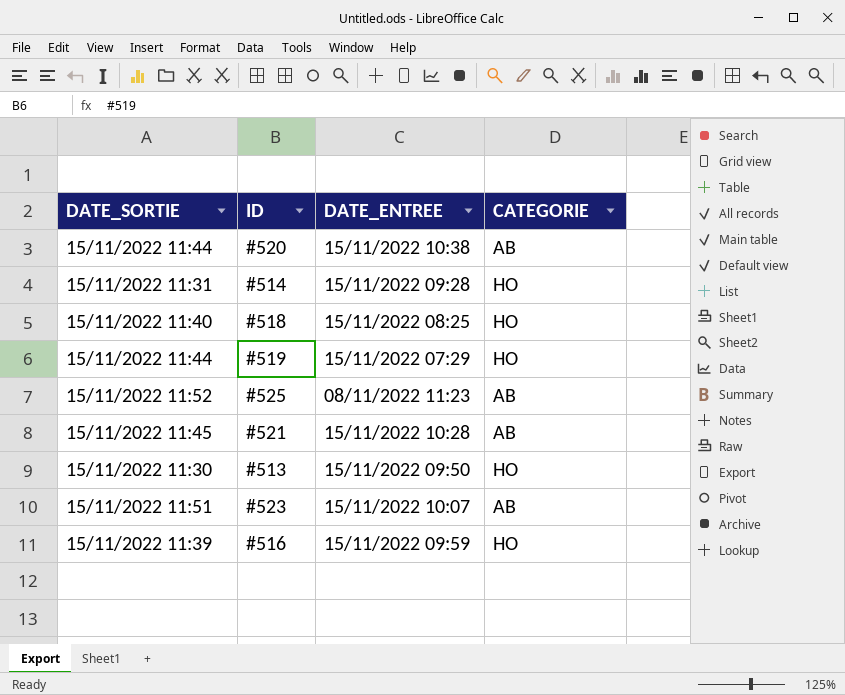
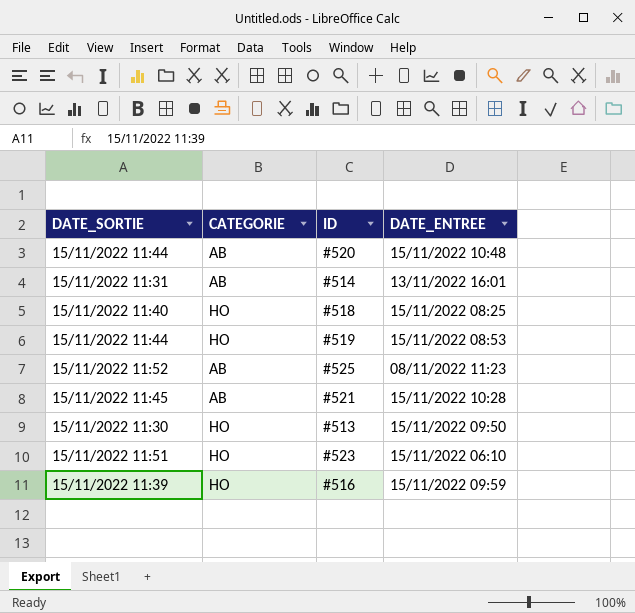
column CATEGORIE | position: 4 -> 2
#520 | DATE_ENTREE: 15/11/2022 10:38 -> 15/11/2022 10:48
#514 | CATEGORIE: HO -> AB
#514 | DATE_ENTREE: 15/11/2022 09:28 -> 13/11/2022 16:01
#519 | DATE_ENTREE: 15/11/2022 07:29 -> 15/11/2022 08:53
#523 | CATEGORIE: AB -> HO
#523 | DATE_ENTREE: 15/11/2022 10:07 -> 15/11/2022 06:10

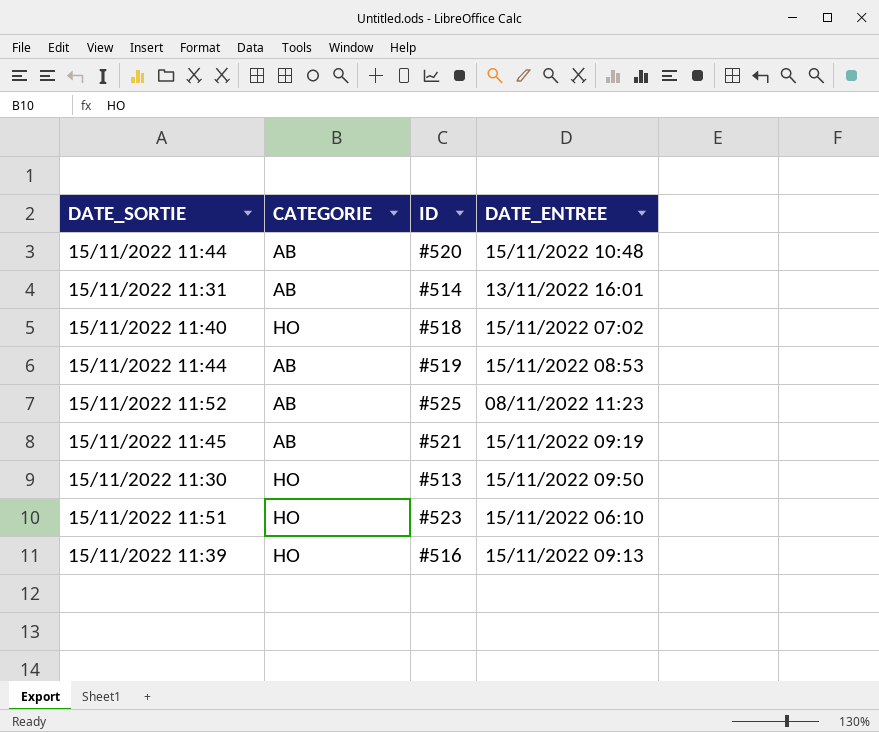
#518 | DATE_ENTREE: 15/11/2022 08:25 -> 15/11/2022 07:02
#519 | CATEGORIE: HO -> AB
#521 | DATE_ENTREE: 15/11/2022 10:28 -> 15/11/2022 09:19
#516 | DATE_ENTREE: 15/11/2022 09:59 -> 15/11/2022 09:13

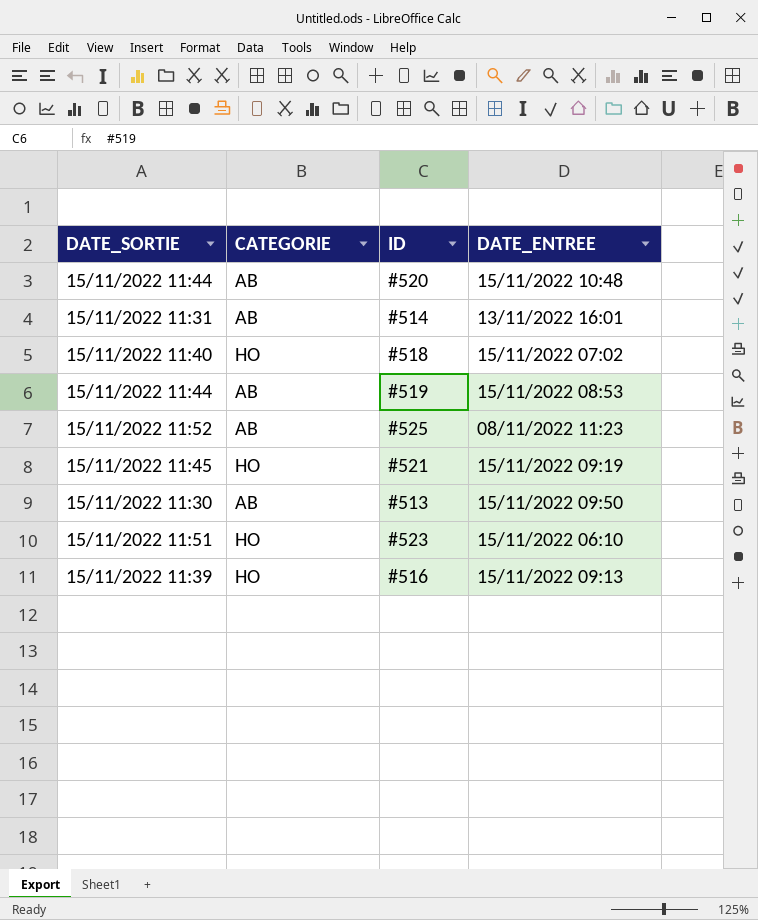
#521 | CATEGORIE: AB -> HO
#513 | CATEGORIE: HO -> AB

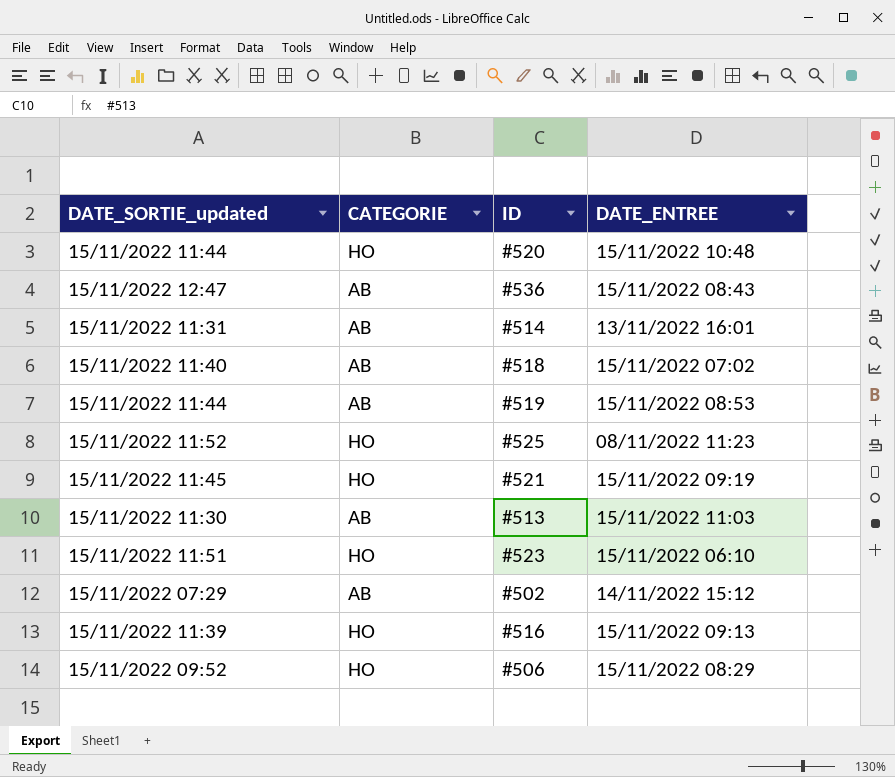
column name: DATE_SORTIE -> DATE_SORTIE_updated
#520 | CATEGORIE: AB -> HO
row #536: none -> 15/11/2022 12:47 | AB | 15/11/2022 08:43
#518 | CATEGORIE: HO -> AB
#525 | CATEGORIE: AB -> HO
#513 | DATE_ENTREE: 15/11/2022 09:50 -> 15/11/2022 11:03
row #502: none -> 15/11/2022 07:29 | AB | 14/11/2022 15:12
row #506: none -> 15/11/2022 09:52 | HO | 15/11/2022 08:29

